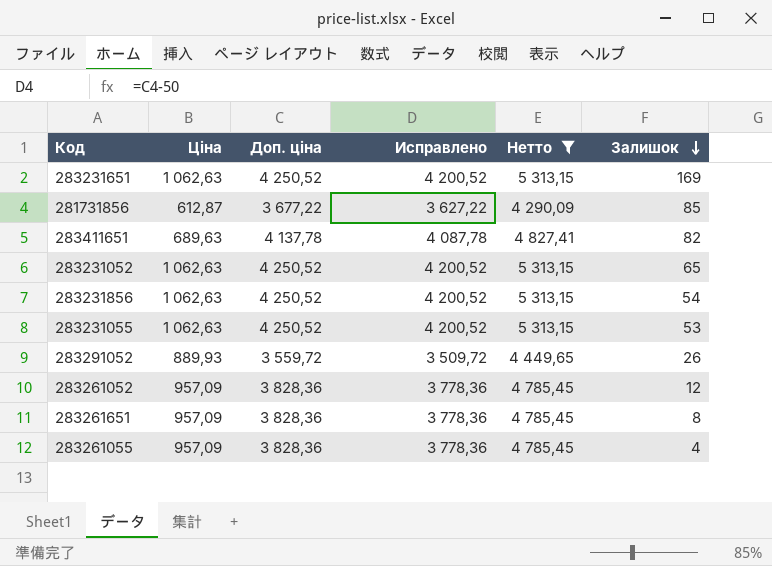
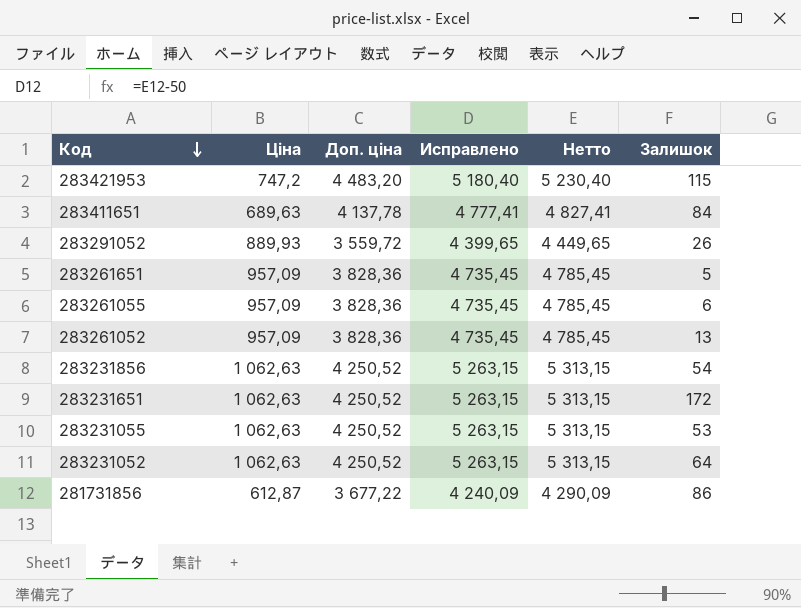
filter: Нетто != 5 230,40 -> none
row order: Залишок descending -> Код descending
column Исправлено | formula: [Доп. ціна] - 50 -> [Нетто] - 50
283411651 | Залишок: 82 -> 84
283261651 | Залишок: 8 -> 5
283261055 | Залишок: 4 -> 6
283261052 | Залишок: 12 -> 13
283231651 | Залишок: 169 -> 172
283231052 | Залишок: 65 -> 64
281731856 | Залишок: 85 -> 86

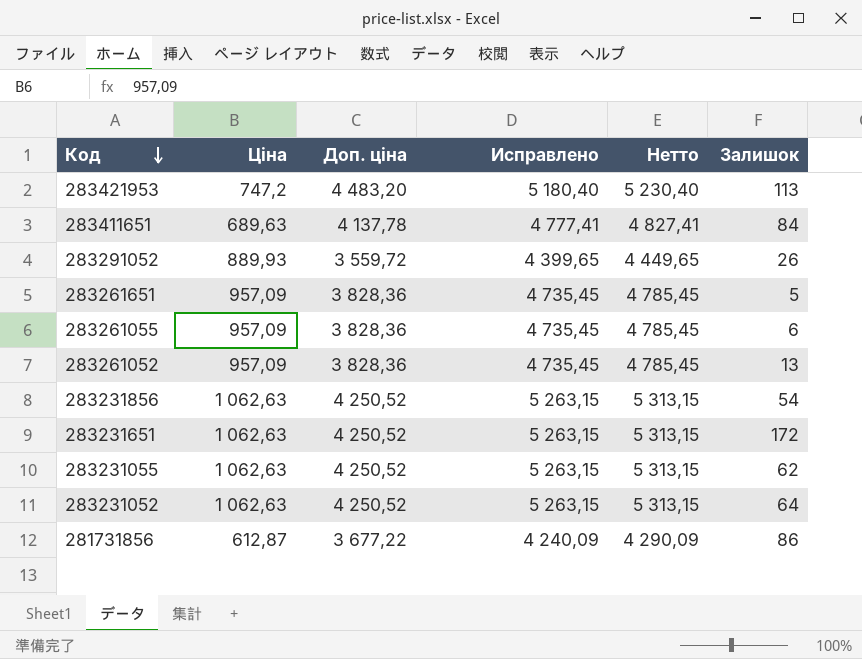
283421953 | Залишок: 115 -> 113
283231055 | Залишок: 53 -> 62

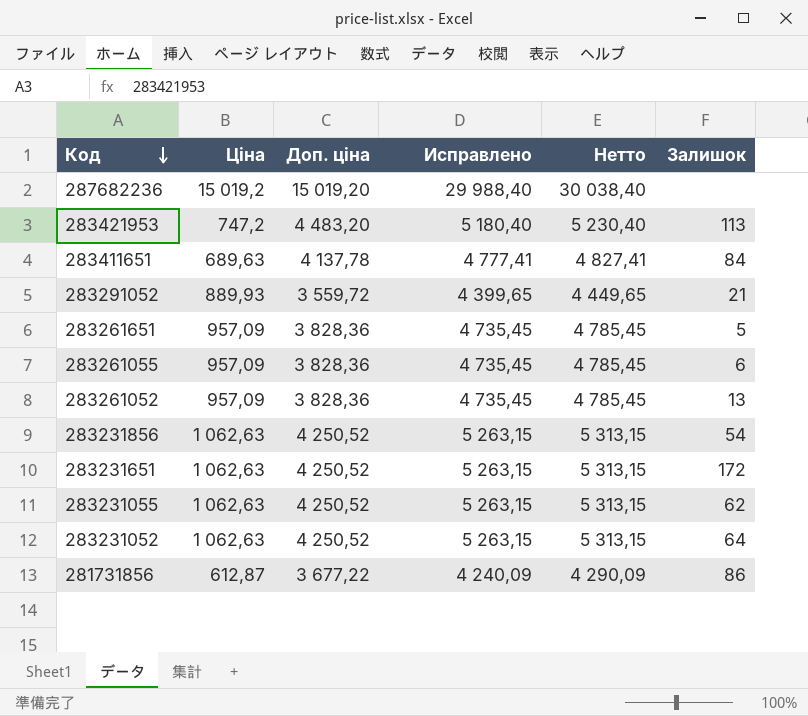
row 287682236: none -> 15 019,2 | 15 019,20 | 29 988,40 | 30 038,40 | none
283291052 | Залишок: 26 -> 21

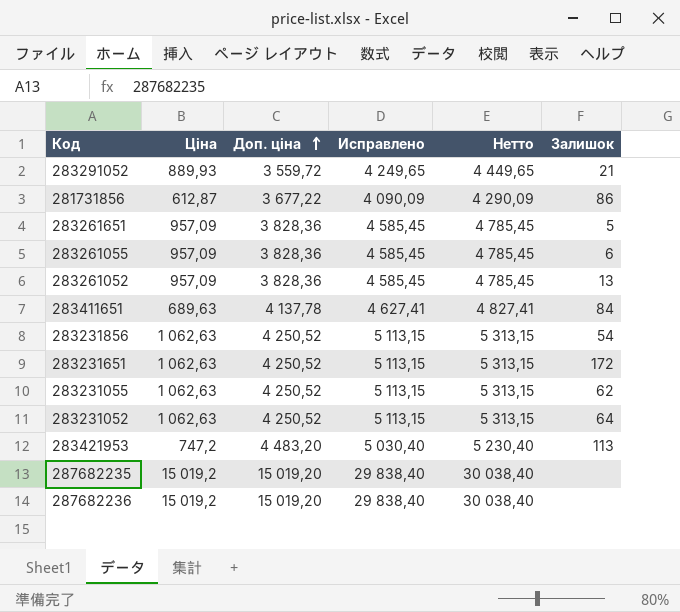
row order: Код descending -> Доп. ціна ascending
column Исправлено | formula: [Нетто] - 50 -> [Нетто] - 200
row 287682235: none -> 15 019,2 | 15 019,20 | 29 838,40 | 30 038,40 | none

